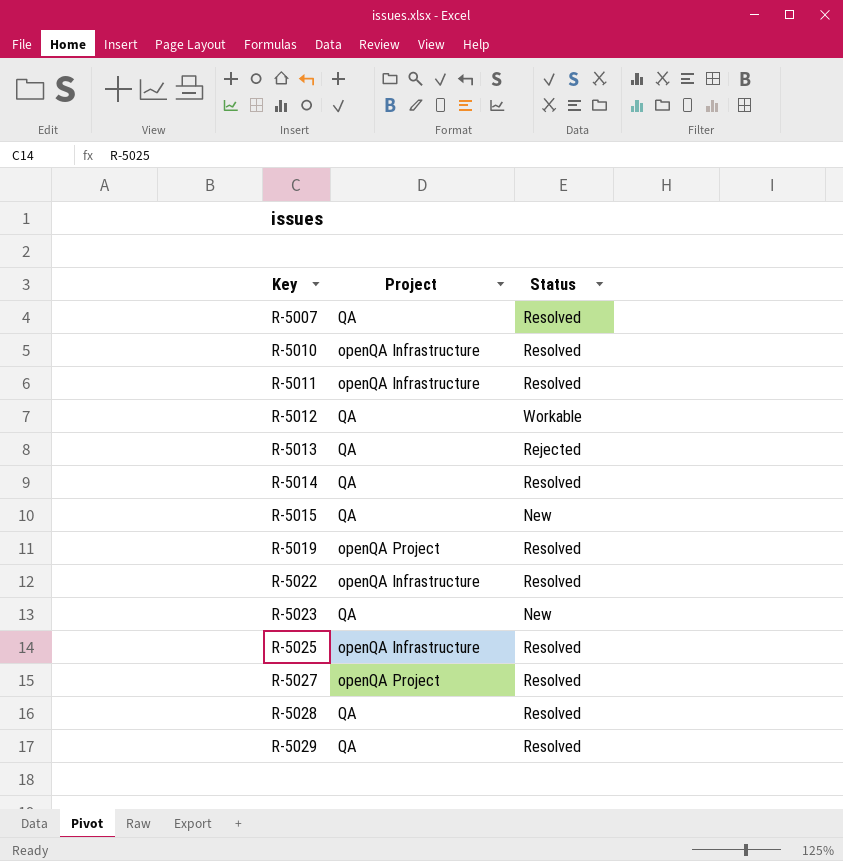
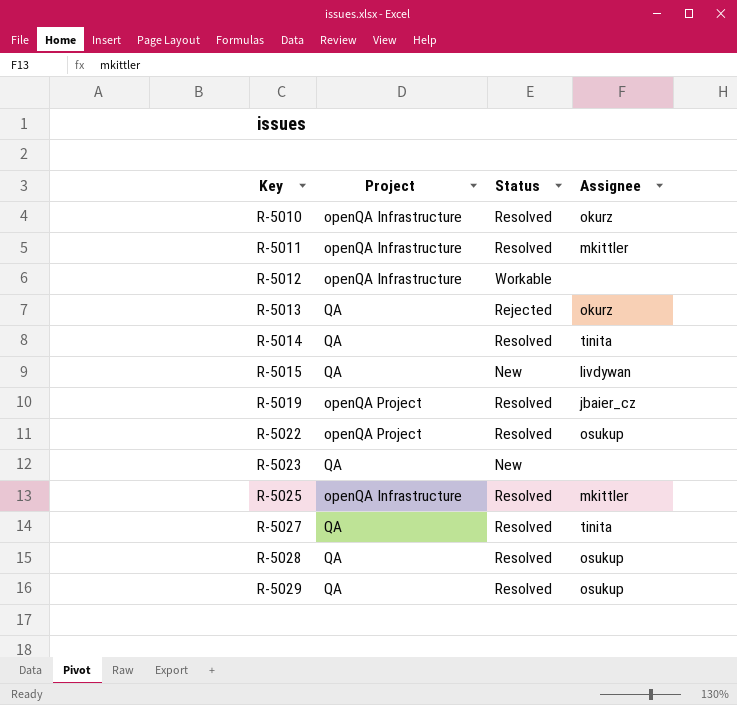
column Assignee | position: none -> 4
row R-5007: QA | Resolved -> none
R-5012 | Project: QA -> openQA Infrastructure
R-5022 | Project: openQA Infrastructure -> openQA Project
R-5027 | Project: openQA Project -> QA

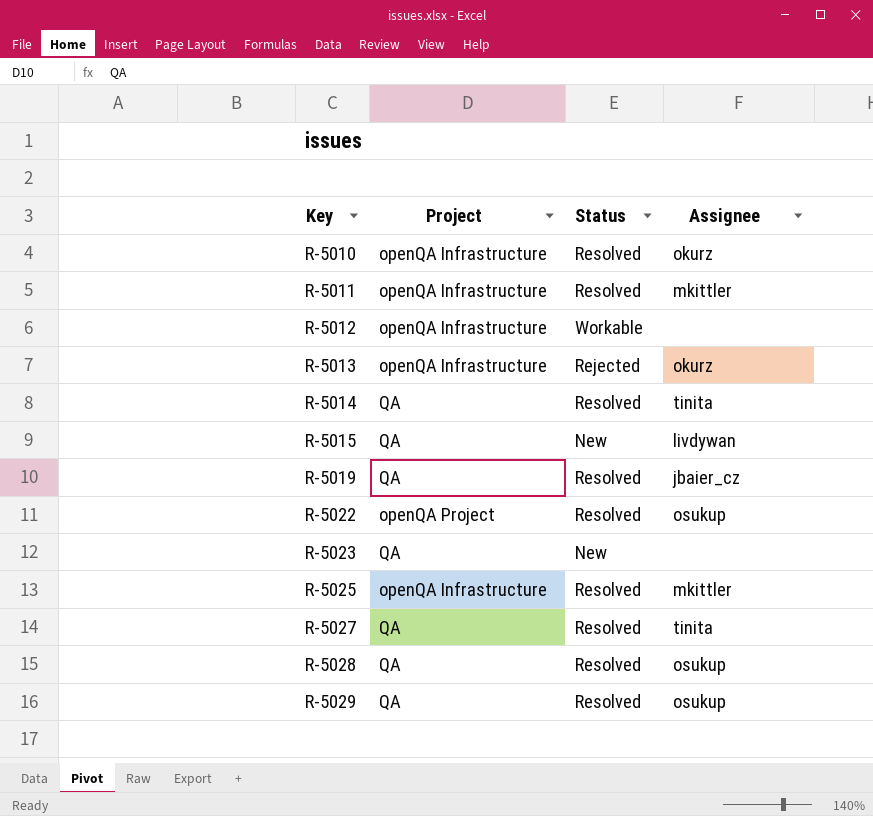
R-5013 | Project: QA -> openQA Infrastructure
R-5019 | Project: openQA Project -> QA

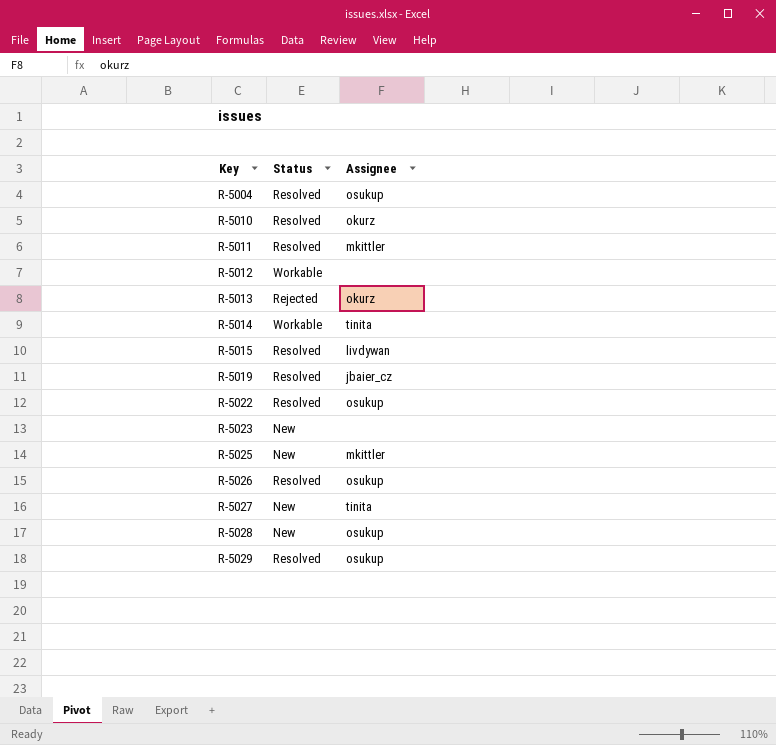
column Project | position: 2 -> none
row R-5004: none -> Resolved | osukup
R-5014 | Status: Resolved -> Workable
R-5015 | Status: New -> Resolved
R-5025 | Status: Resolved -> New
row R-5026: none -> Resolved | osukup
R-5027 | Status: Resolved -> New
R-5028 | Status: Resolved -> New

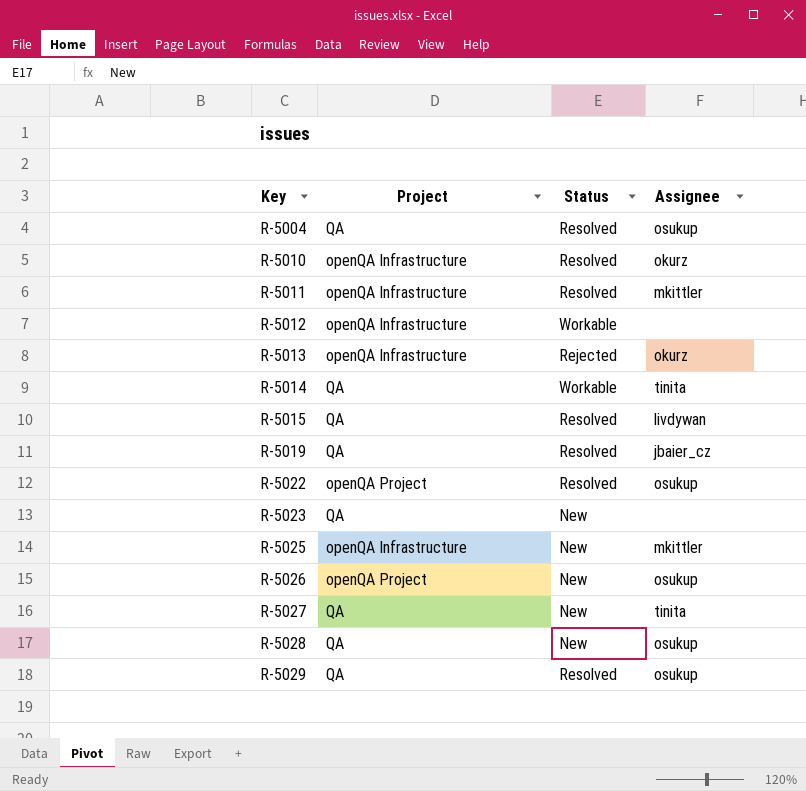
column Project | position: none -> 2
R-5026 | Status: Resolved -> New

